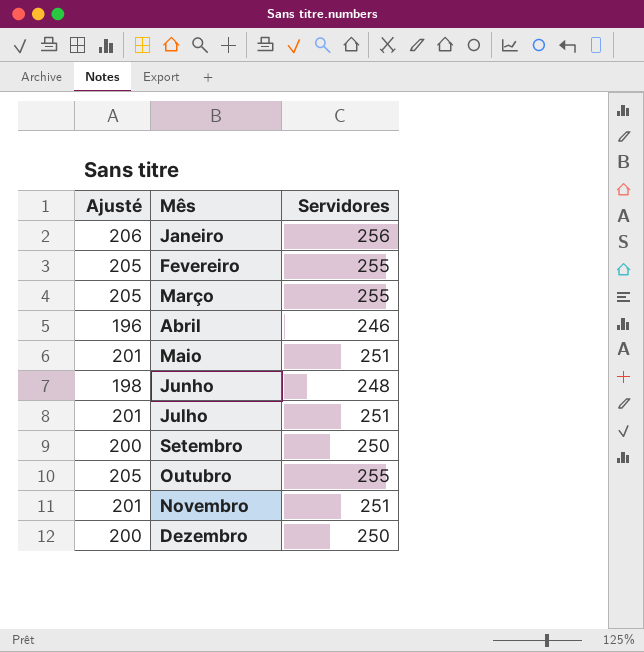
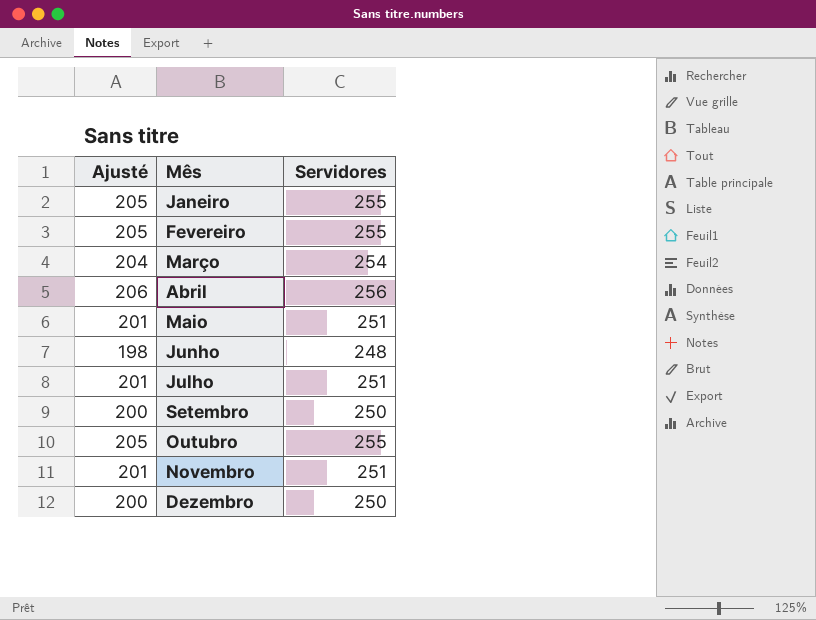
Janeiro | Ajusté: 206 -> 205
Janeiro | Servidores: 256 -> 255
Março | Ajusté: 205 -> 204
Março | Servidores: 255 -> 254
Abril | Ajusté: 196 -> 206
Abril | Servidores: 246 -> 256

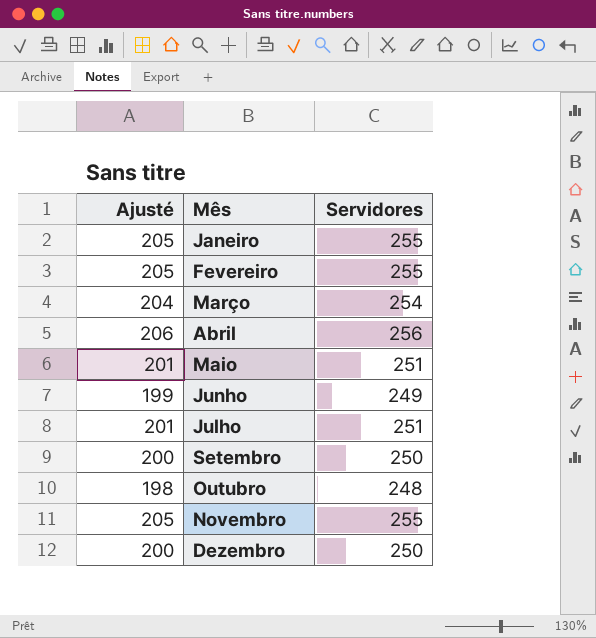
Junho | Ajusté: 198 -> 199
Junho | Servidores: 248 -> 249
Outubro | Ajusté: 205 -> 198
Outubro | Servidores: 255 -> 248
Novembro | Ajusté: 201 -> 205
Novembro | Servidores: 251 -> 255

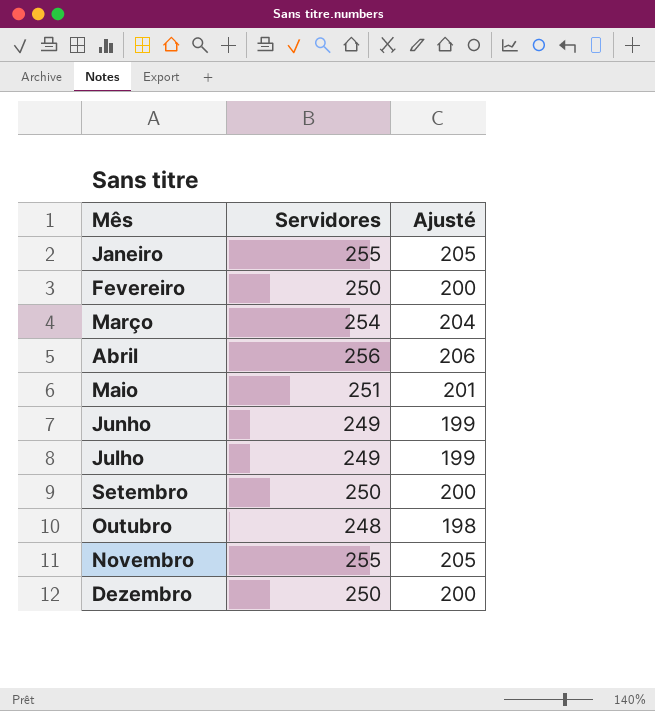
column Ajusté | position: 1 -> 3
Fevereiro | Servidores: 255 -> 250
Fevereiro | Ajusté: 205 -> 200
Julho | Servidores: 251 -> 249
Julho | Ajusté: 201 -> 199

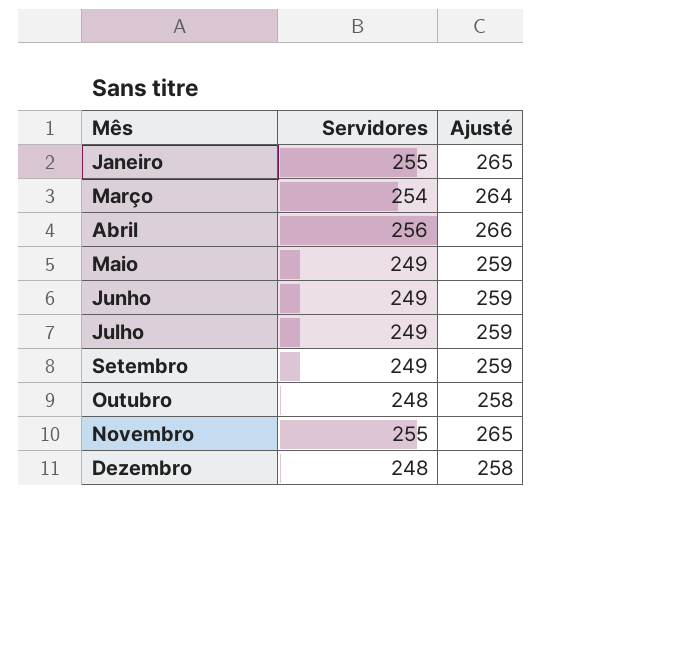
column Ajusté | formula: [Servidores] - 50 -> [Servidores] + 10
row Fevereiro: 250 | 200 -> none
Maio | Servidores: 251 -> 249
Setembro | Servidores: 250 -> 249
Dezembro | Servidores: 250 -> 248

